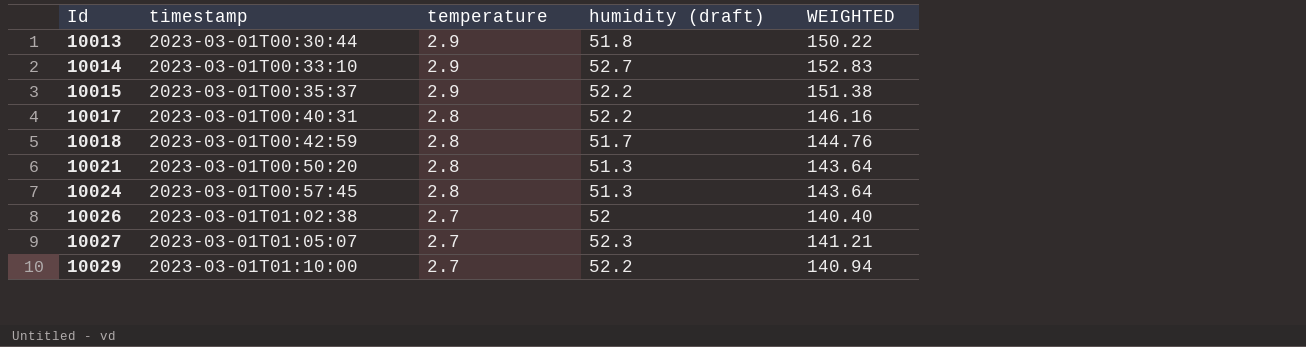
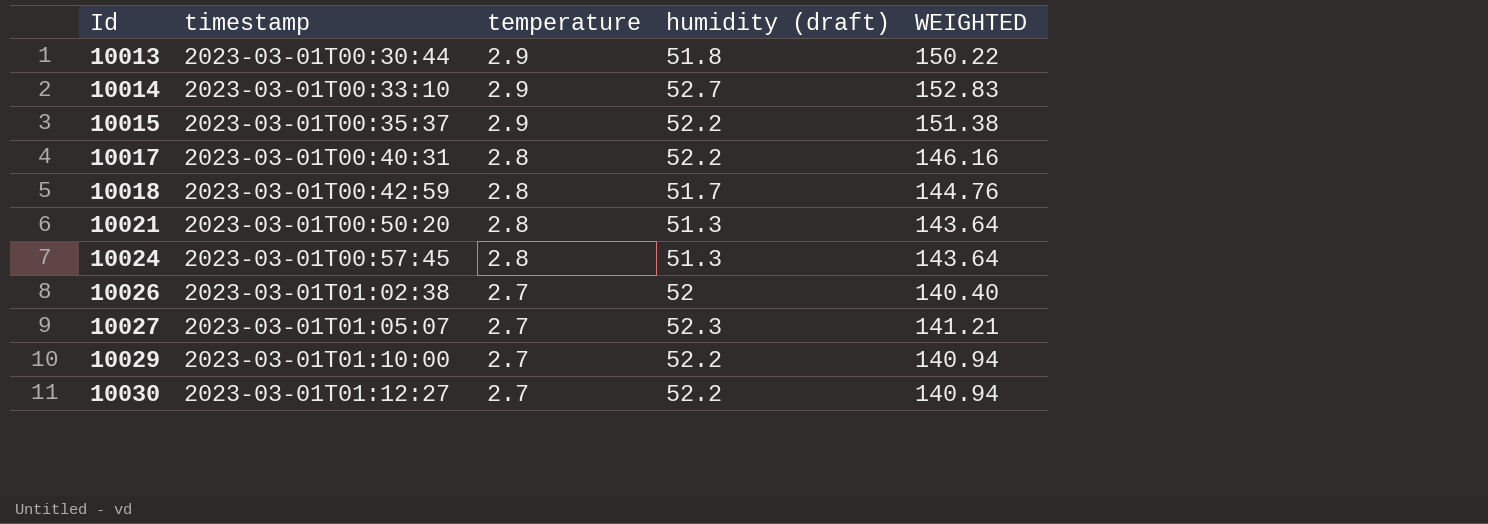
row 10030: none -> 2023-03-01T01:12:27 | 2.7 | 52.2 | 140.94

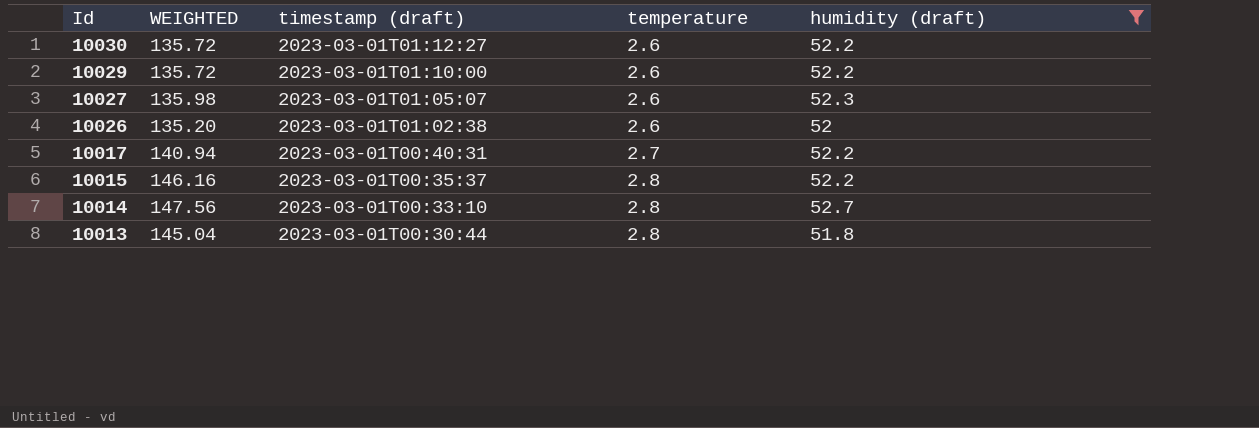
filter: none -> humidity (draft) >= 51.8
row order: Id ascending -> Id descending
column WEIGHTED | position: 5 -> 2
column name: timestamp -> timestamp (draft)
10030 | WEIGHTED: 140.94 -> 135.72
10030 | temperature: 2.7 -> 2.6
10029 | WEIGHTED: 140.94 -> 135.72
10029 | temperature: 2.7 -> 2.6
10027 | WEIGHTED: 141.21 -> 135.98
10027 | temperature: 2.7 -> 2.6
10026 | WEIGHTED: 140.40 -> 135.20
10026 | temperature: 2.7 -> 2.6
10017 | WEIGHTED: 146.16 -> 140.94
10017 | temperature: 2.8 -> 2.7
10015 | WEIGHTED: 151.38 -> 146.16
10015 | temperature: 2.9 -> 2.8
10014 | WEIGHTED: 152.83 -> 147.56
10014 | temperature: 2.9 -> 2.8
10013 | WEIGHTED: 150.22 -> 145.04
10013 | temperature: 2.9 -> 2.8

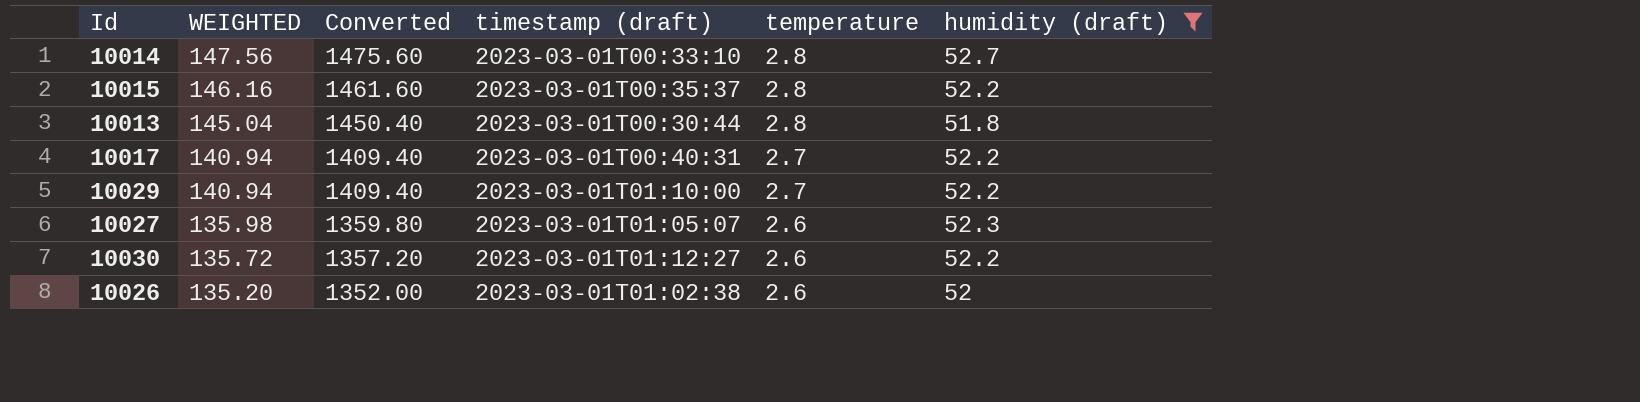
row order: Id descending -> WEIGHTED descending
column Converted | formula: none -> [WEIGHTED] * 10
10029 | WEIGHTED: 135.72 -> 140.94
10029 | temperature: 2.6 -> 2.7

